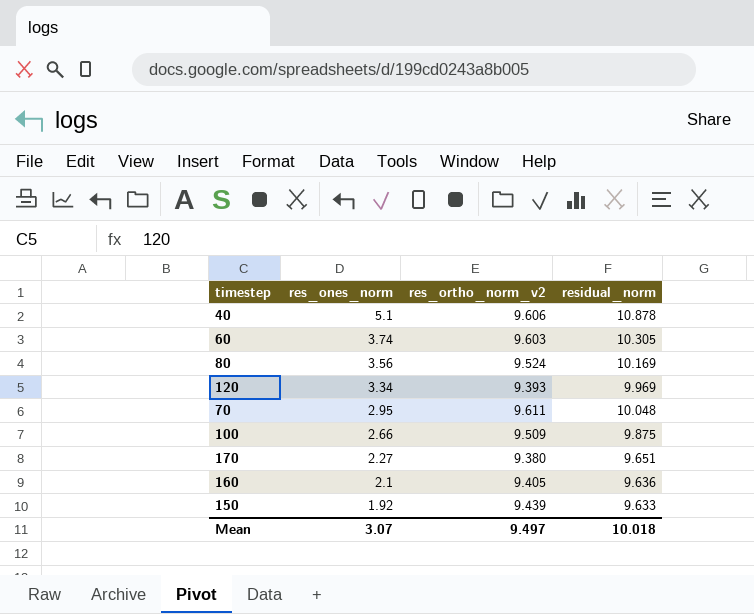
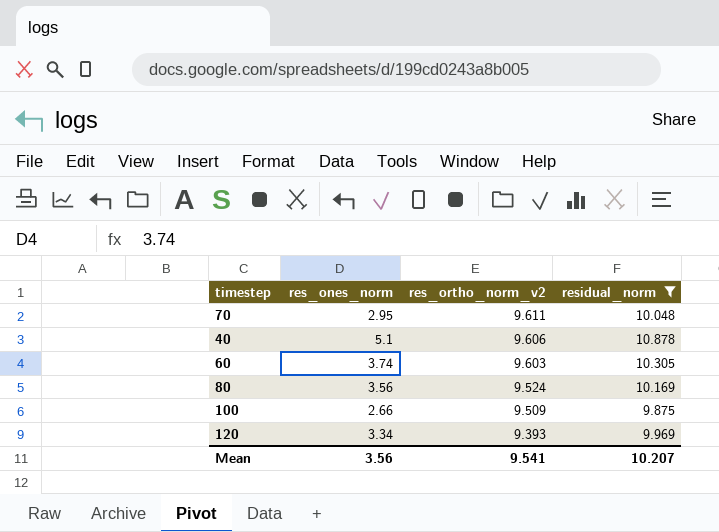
filter: none -> residual_norm >= 9.875
row order: res_ones_norm descending -> res_ortho_norm_v2 descending
Mean | res_ones_norm: 3.07 -> 3.56
Mean | res_ortho_norm_v2: 9.497 -> 9.541
Mean | residual_norm: 10.018 -> 10.207

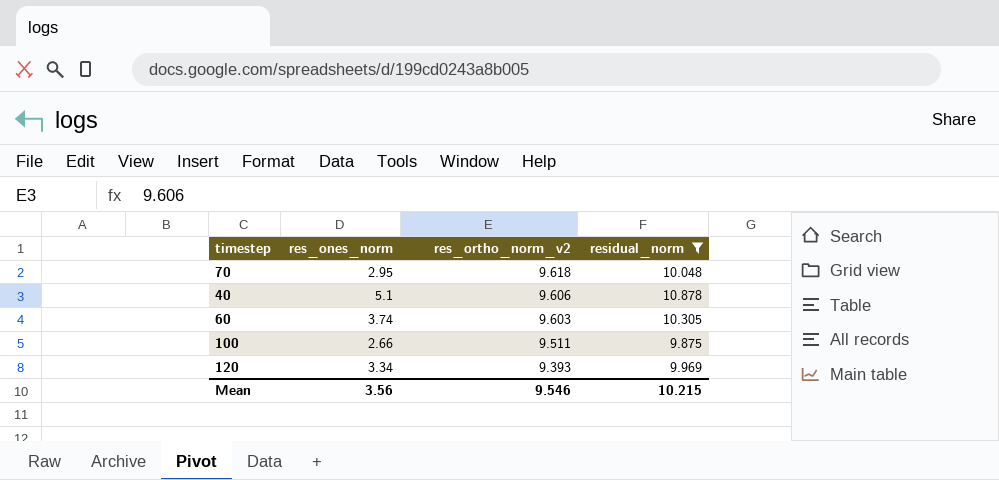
row 80: 3.56 | 9.524 | 10.169 -> none
70 | res_ortho_norm_v2: 9.611 -> 9.618
100 | res_ortho_norm_v2: 9.509 -> 9.511
Mean | res_ortho_norm_v2: 9.541 -> 9.546
Mean | residual_norm: 10.207 -> 10.215

